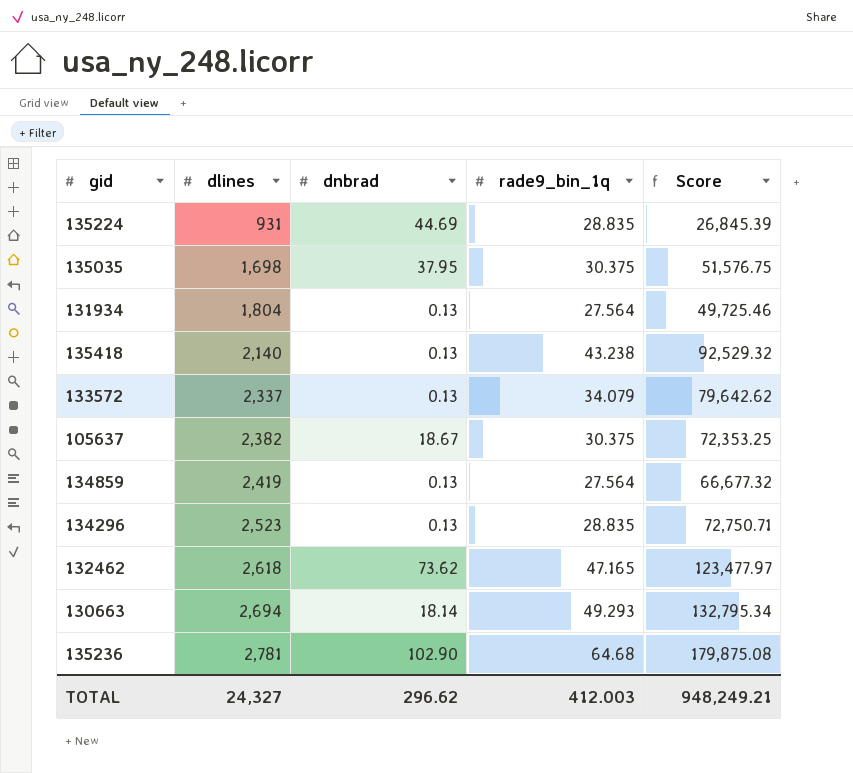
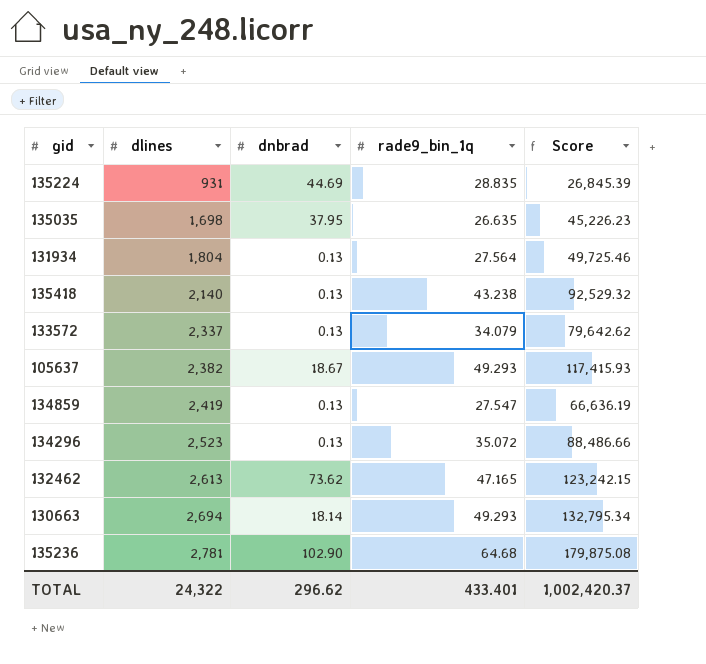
135035 | rade9_bin_1q: 30.375 -> 26.635
135035 | Score: 51,576.75 -> 45,226.23
105637 | rade9_bin_1q: 30.375 -> 49.293
105637 | Score: 72,353.25 -> 117,415.93
134859 | rade9_bin_1q: 27.564 -> 27.547
134859 | Score: 66,677.32 -> 66,636.19
134296 | rade9_bin_1q: 28.835 -> 35.072
134296 | Score: 72,750.71 -> 88,486.66
132462 | dlines: 2,618 -> 2,613
132462 | Score: 123,477.97 -> 123,242.15
TOTAL | dlines: 24,327 -> 24,322
TOTAL | rade9_bin_1q: 412.003 -> 433.401
TOTAL | Score: 948,249.21 -> 1,002,420.37

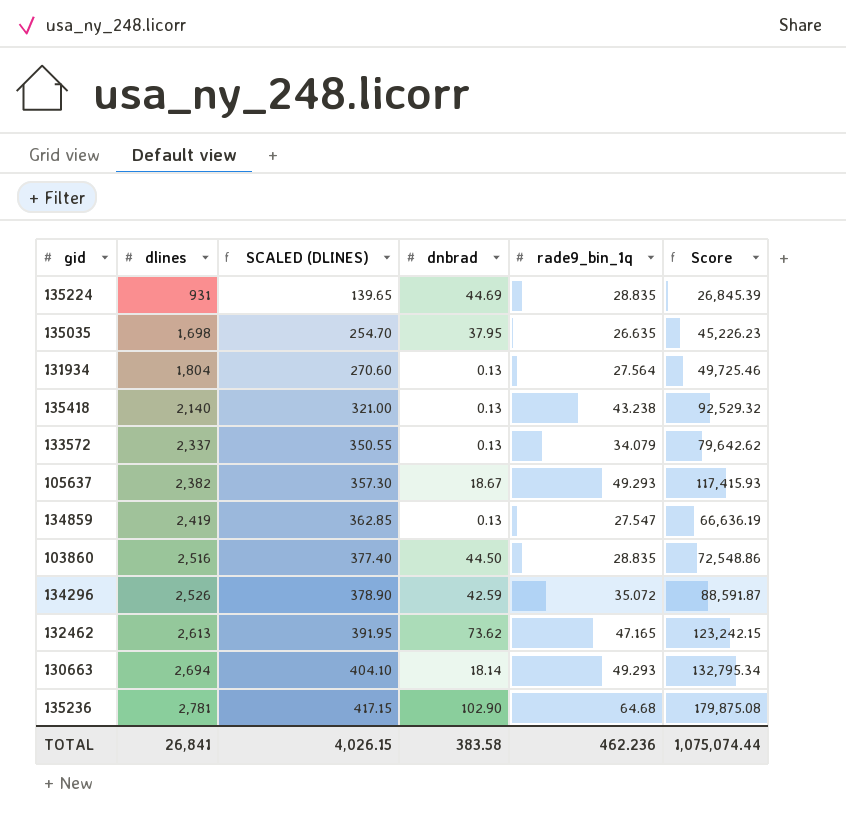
column SCALED (DLINES) | formula: none -> [dlines] * 0.15
row 103860: none -> 2,516 | 377.40 | 44.50 | 28.835 | 72,548.86
134296 | dlines: 2,523 -> 2,526
134296 | dnbrad: 0.13 -> 42.59
134296 | Score: 88,486.66 -> 88,591.87
TOTAL | dlines: 24,322 -> 26,841
TOTAL | dnbrad: 296.62 -> 383.58
TOTAL | rade9_bin_1q: 433.401 -> 462.236
TOTAL | Score: 1,002,420.37 -> 1,075,074.44

